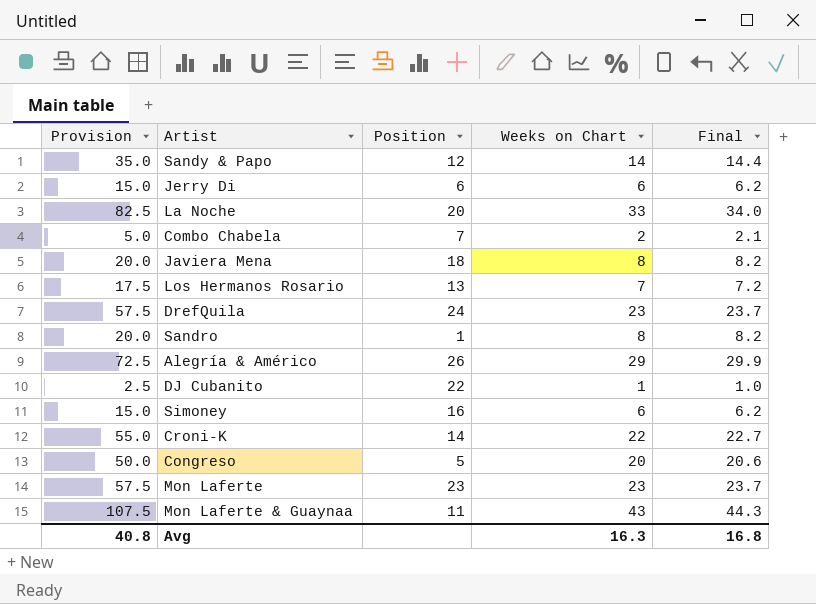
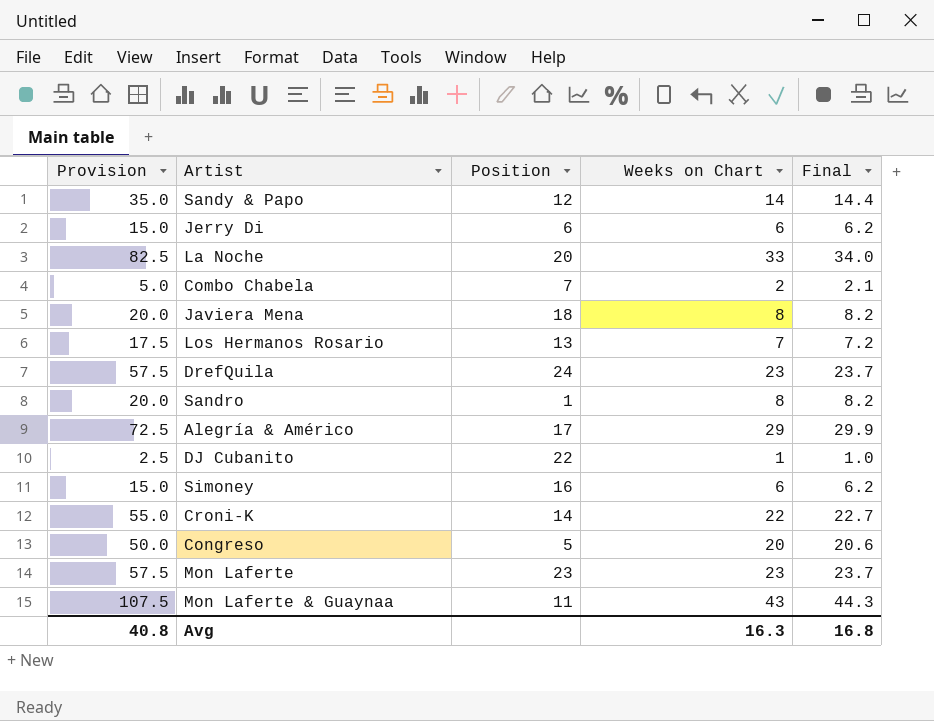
Alegría & Américo | Position: 26 -> 17

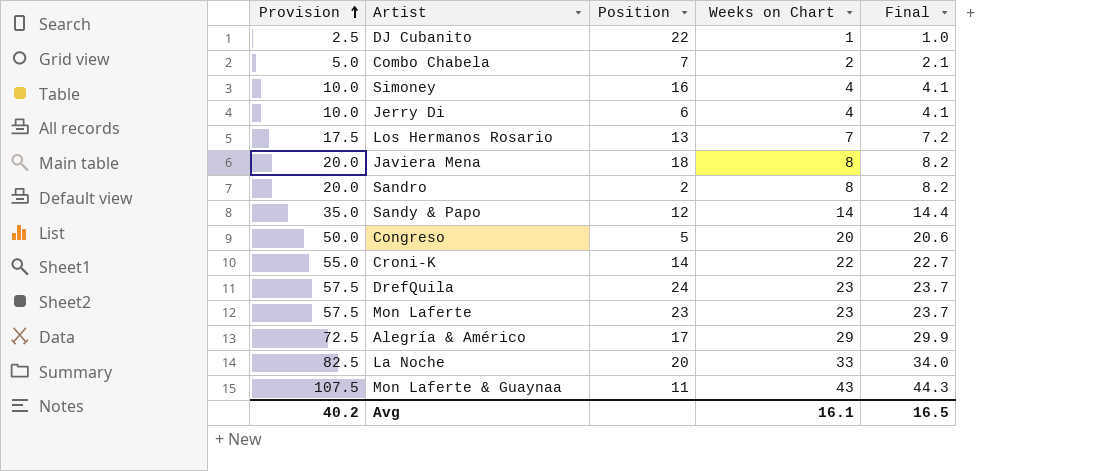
row order: none -> Provision ascending
Simoney | Provision: 15.0 -> 10.0
Simoney | Weeks on Chart: 6 -> 4
Simoney | Final: 6.2 -> 4.1
Jerry Di | Provision: 15.0 -> 10.0
Jerry Di | Weeks on Chart: 6 -> 4
Jerry Di | Final: 6.2 -> 4.1
Sandro | Position: 1 -> 2
Avg | Provision: 40.8 -> 40.2
Avg | Weeks on Chart: 16.3 -> 16.1
Avg | Final: 16.8 -> 16.5

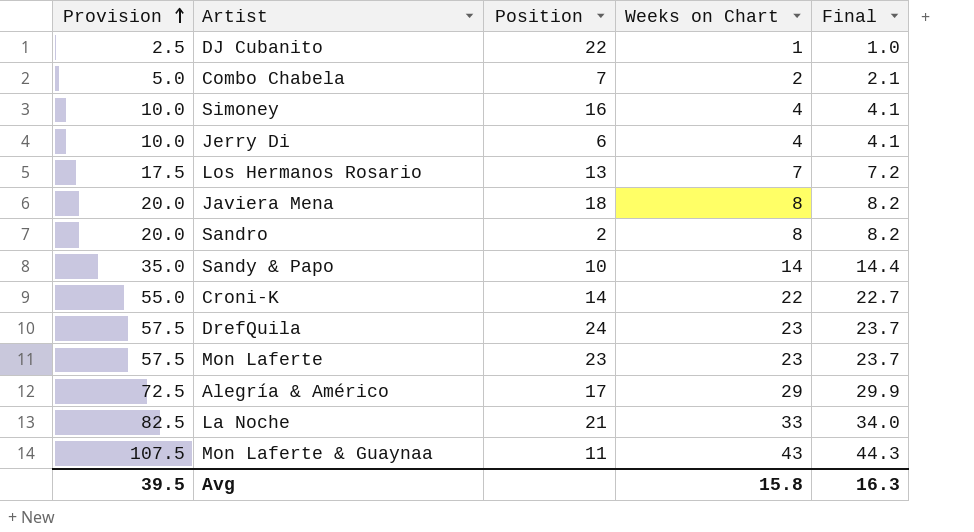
row Congreso: 50.0 | 5 | 20 | 20.6 -> none
Sandy & Papo | Position: 12 -> 10
La Noche | Position: 20 -> 21
Avg | Provision: 40.2 -> 39.5
Avg | Weeks on Chart: 16.1 -> 15.8
Avg | Final: 16.5 -> 16.3

